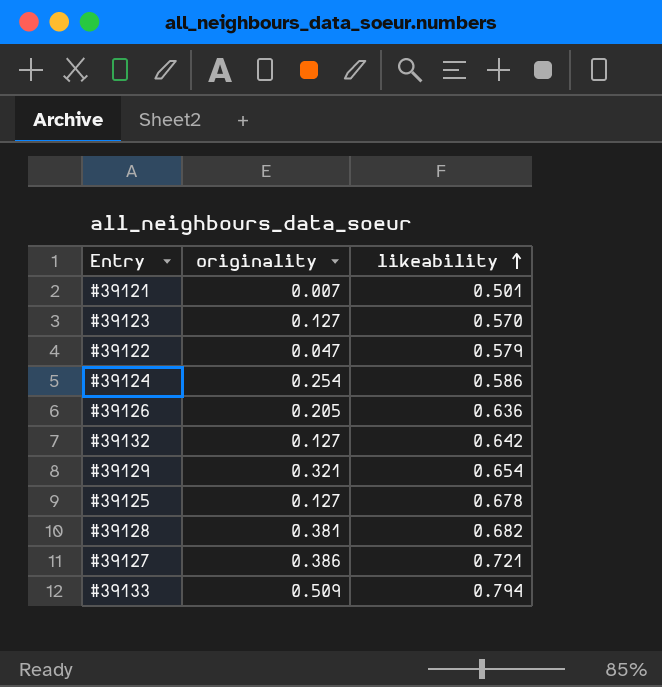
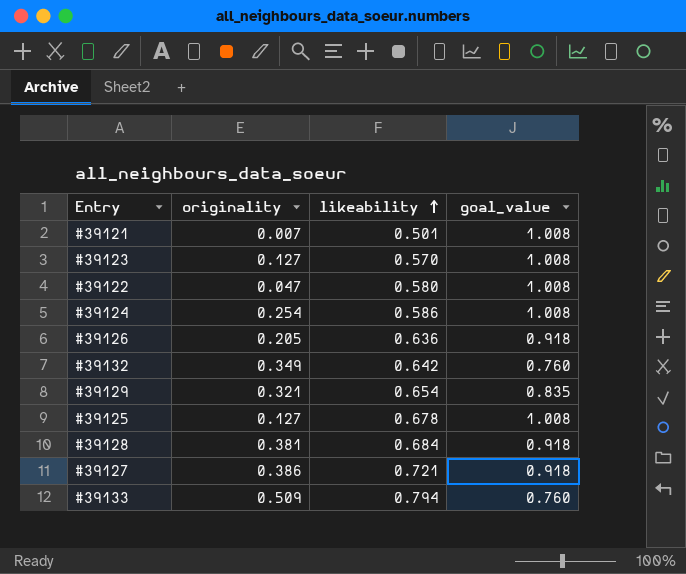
column goal_value | position: none -> 4
#39122 | likeability: 0.579 -> 0.580
#39132 | originality: 0.127 -> 0.349
#39128 | likeability: 0.682 -> 0.684

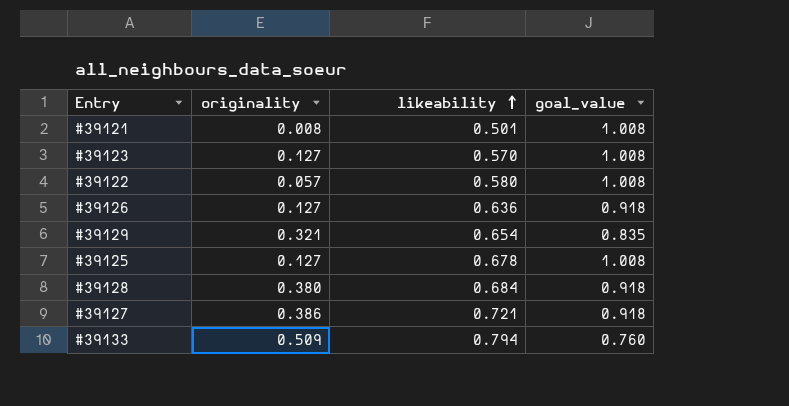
row #39124: 0.254 | 0.586 | 1.008 -> none
row #39132: 0.349 | 0.642 | 0.760 -> none
#39121 | originality: 0.007 -> 0.008
#39122 | originality: 0.047 -> 0.057
#39126 | originality: 0.205 -> 0.127
#39128 | originality: 0.381 -> 0.380

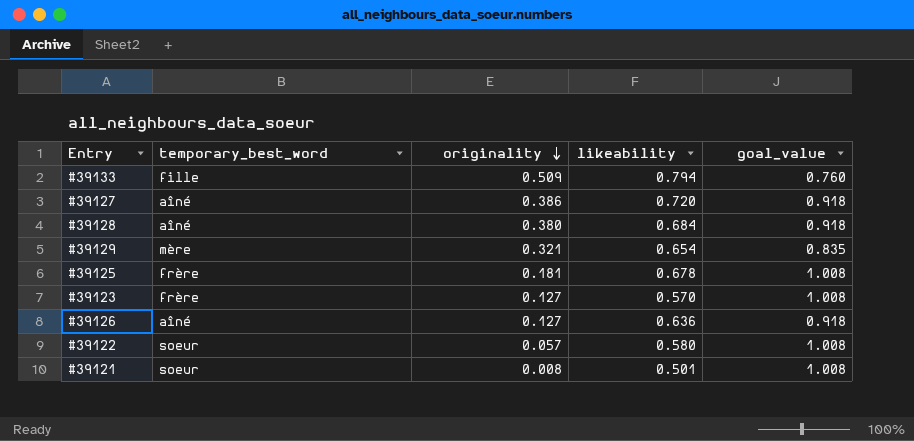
row order: likeability ascending -> originality descending
column temporary_best_word | position: none -> 2
#39127 | likeability: 0.721 -> 0.720
#39125 | originality: 0.127 -> 0.181

